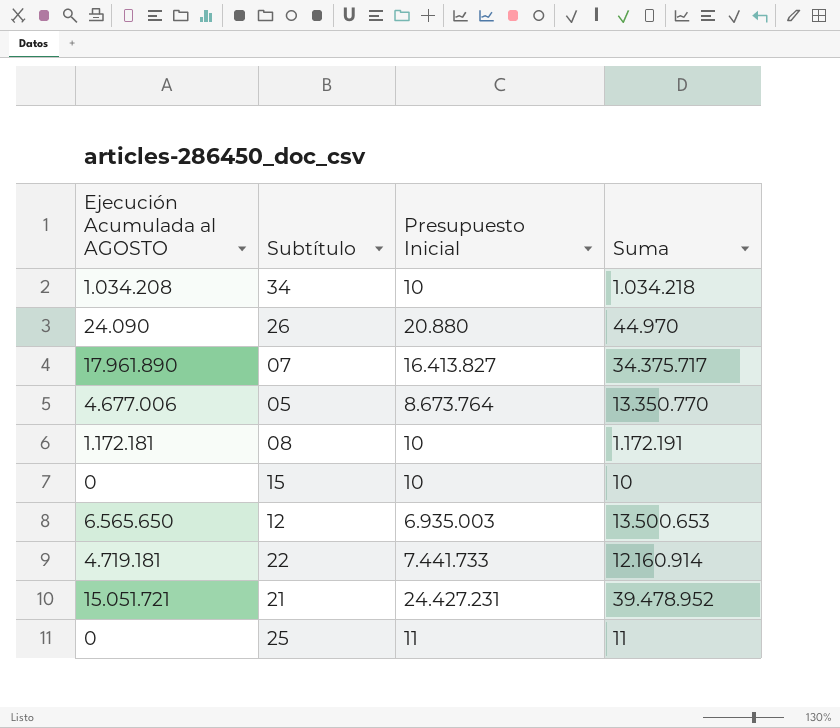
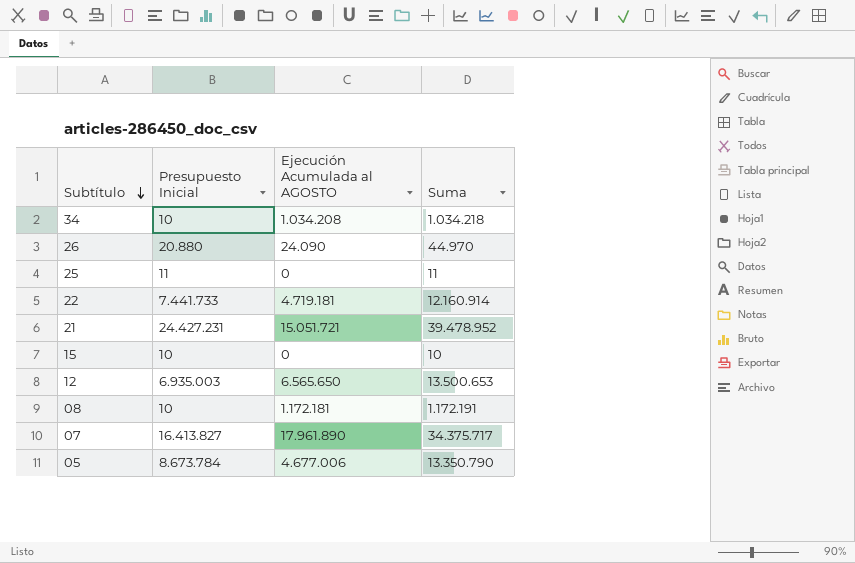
row order: none -> Subtítulo descending
column Ejecución Acumulada al AGOSTO | position: 1 -> 3
05 | Presupuesto Inicial: 8.673.764 -> 8.673.784
05 | Suma: 13.350.770 -> 13.350.790

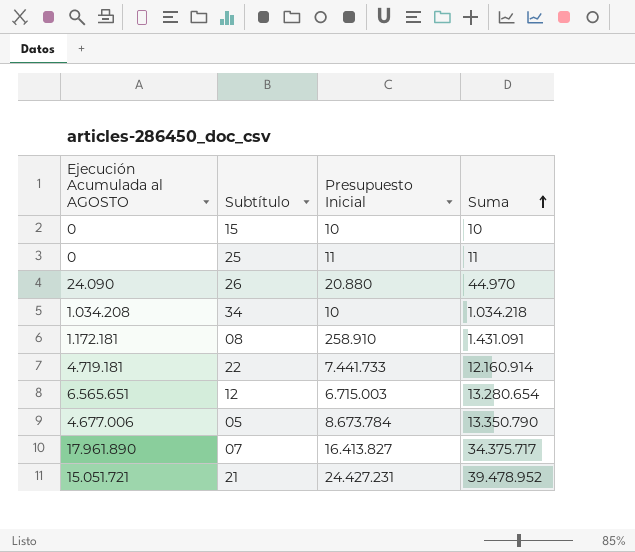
row order: Subtítulo descending -> Suma ascending
column Ejecución Acumulada al AGOSTO | position: 3 -> 1
08 | Presupuesto Inicial: 10 -> 258.910
08 | Suma: 1.172.191 -> 1.431.091
12 | Ejecución Acumulada al AGOSTO: 6.565.650 -> 6.565.651
12 | Presupuesto Inicial: 6.935.003 -> 6.715.003
12 | Suma: 13.500.653 -> 13.280.654

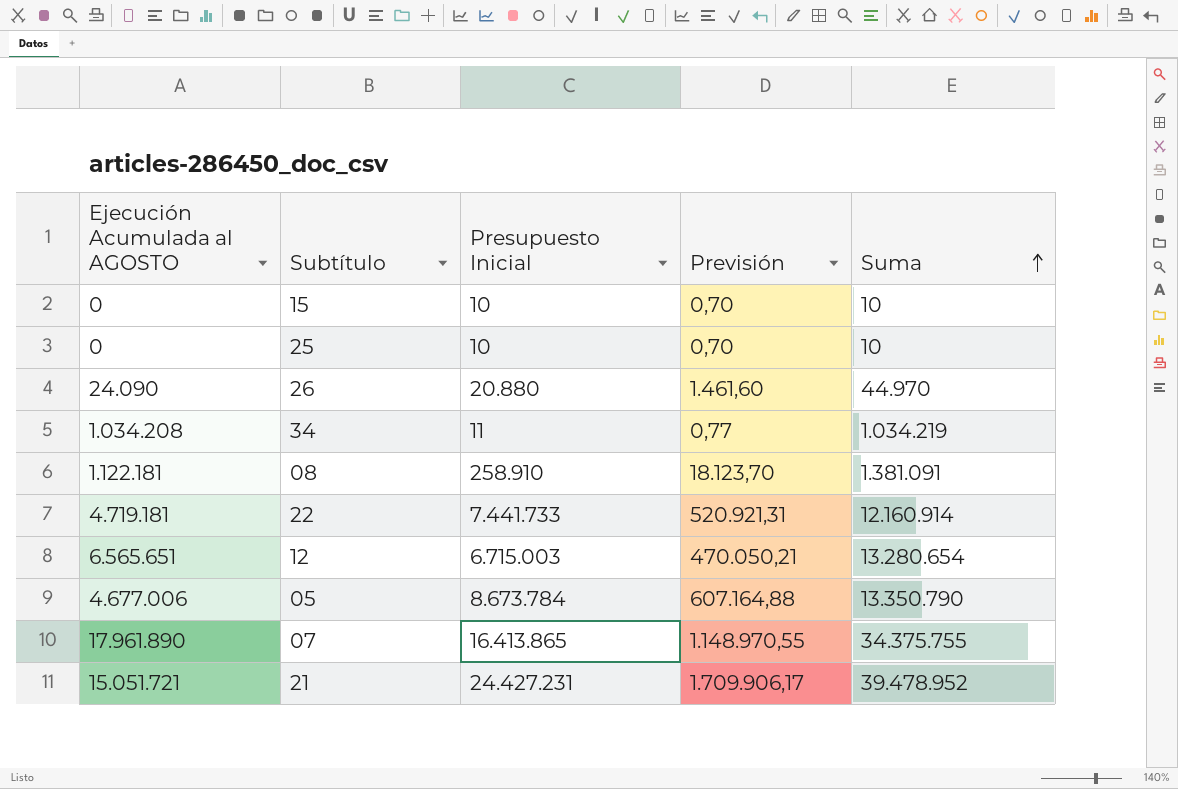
column Previsión | formula: none -> [Presupuesto Inicial] * 0,07
25 | Presupuesto Inicial: 11 -> 10
25 | Suma: 11 -> 10
34 | Presupuesto Inicial: 10 -> 11
34 | Suma: 1.034.218 -> 1.034.219
08 | Ejecución Acumulada al AGOSTO: 1.172.181 -> 1.122.181
08 | Suma: 1.431.091 -> 1.381.091
07 | Presupuesto Inicial: 16.413.827 -> 16.413.865
07 | Suma: 34.375.717 -> 34.375.755

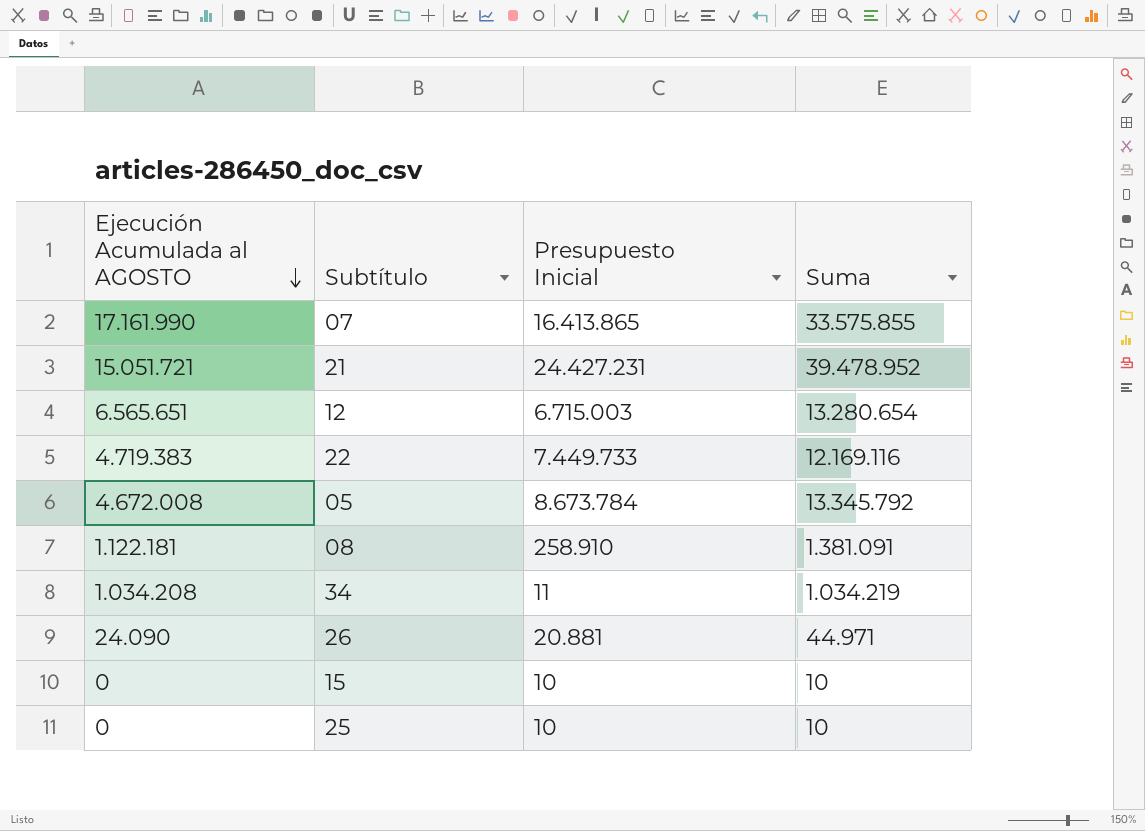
row order: Suma ascending -> Ejecución Acumulada al AGOSTO descending
column Previsión | formula: [Presupuesto Inicial] * 0,07 -> none
07 | Ejecución Acumulada al AGOSTO: 17.961.890 -> 17.161.990
07 | Suma: 34.375.755 -> 33.575.855
22 | Ejecución Acumulada al AGOSTO: 4.719.181 -> 4.719.383
22 | Presupuesto Inicial: 7.441.733 -> 7.449.733
22 | Suma: 12.160.914 -> 12.169.116
05 | Ejecución Acumulada al AGOSTO: 4.677.006 -> 4.672.008
05 | Suma: 13.350.790 -> 13.345.792
26 | Presupuesto Inicial: 20.880 -> 20.881
26 | Suma: 44.970 -> 44.971

